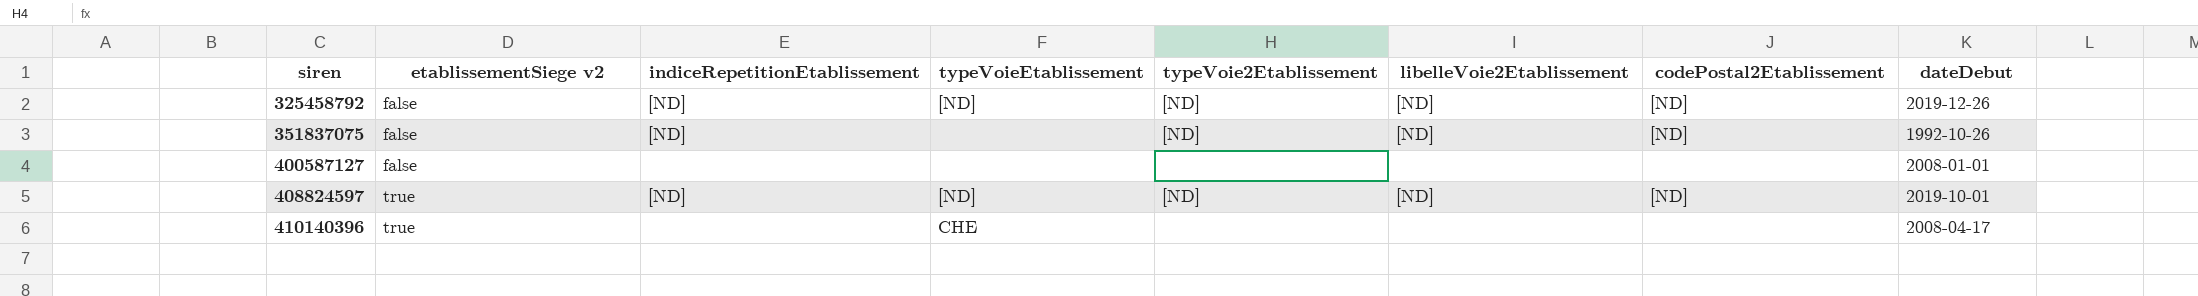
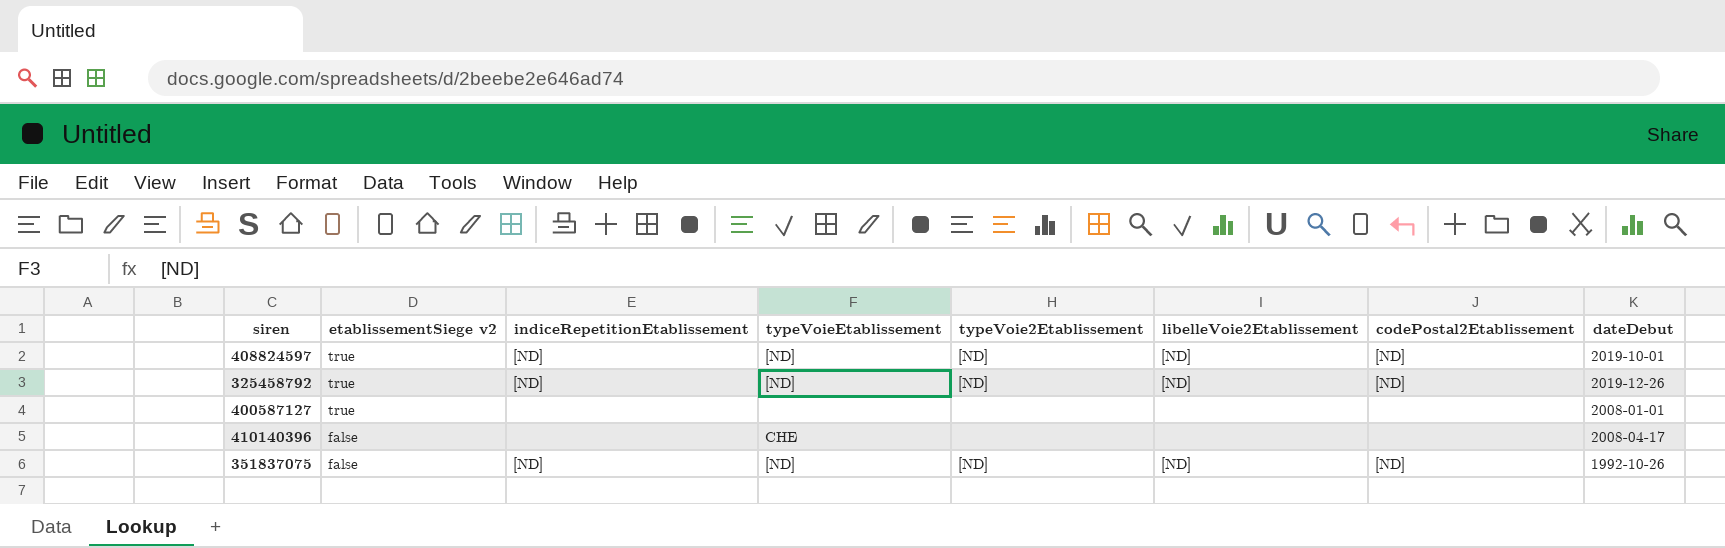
row order: siren ascending -> etablissementSiege v2 descending
325458792 | etablissementSiege v2: false -> true
400587127 | etablissementSiege v2: false -> true
410140396 | etablissementSiege v2: true -> false
351837075 | typeVoieEtablissement: none -> [ND]

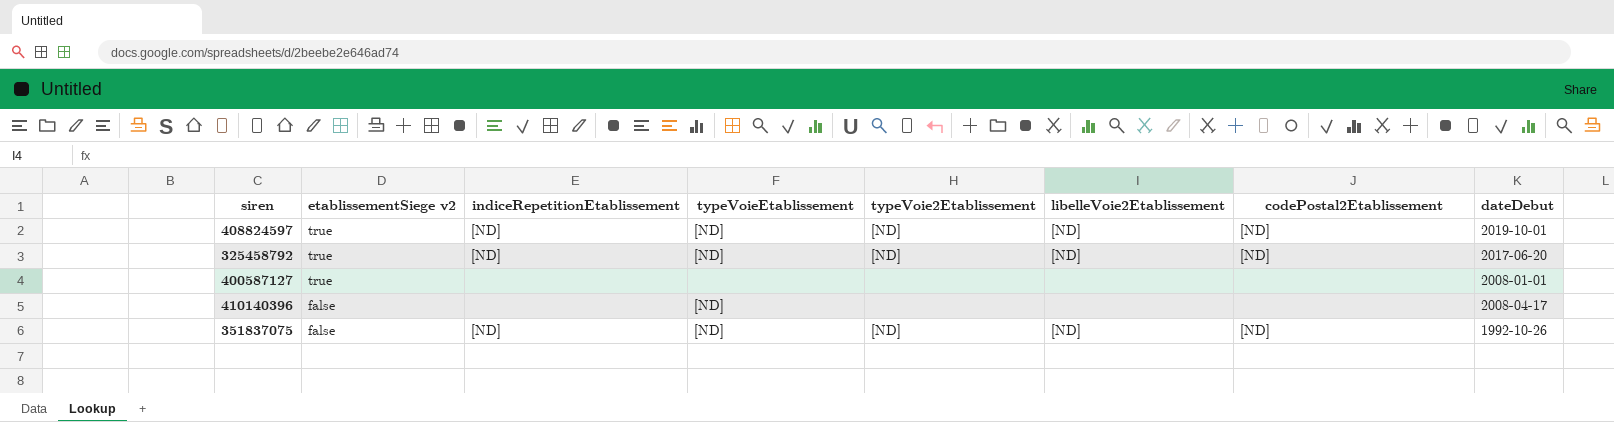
325458792 | dateDebut: 2019-12-26 -> 2017-06-20
410140396 | typeVoieEtablissement: CHE -> [ND]

